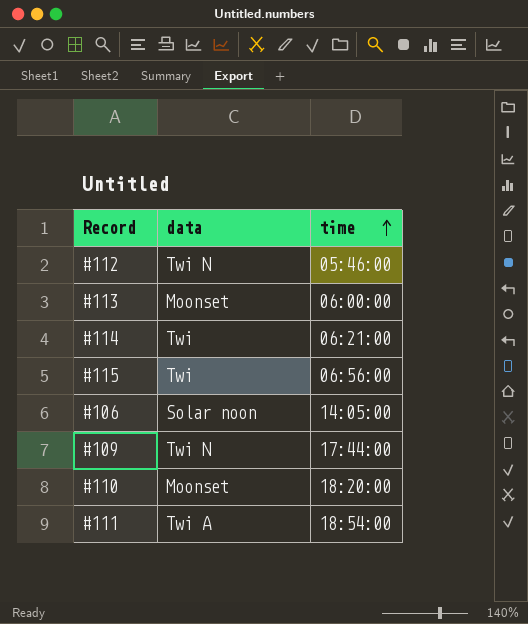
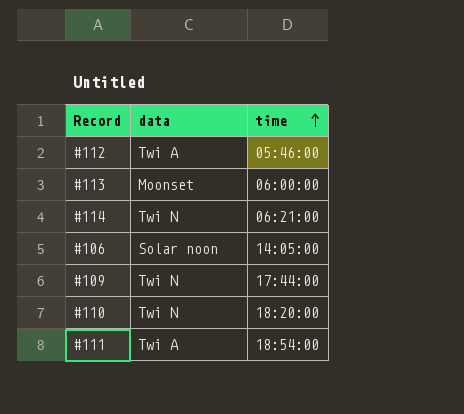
row #115: Twi | 06:56:00 -> none
#112 | data: Twi N -> Twi A
#114 | data: Twi -> Twi N
#110 | data: Moonset -> Twi N

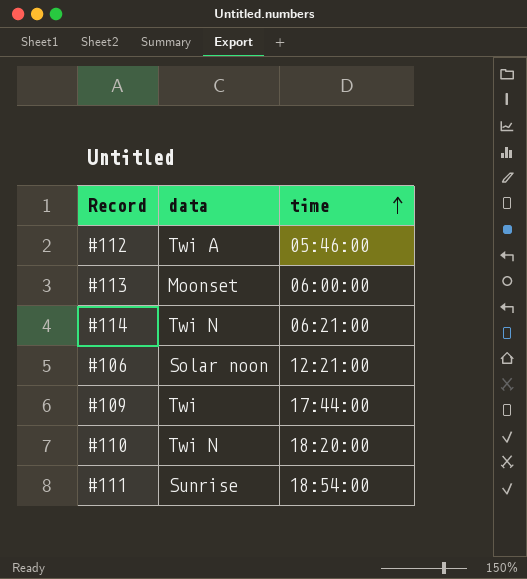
#106 | time: 14:05:00 -> 12:21:00
#109 | data: Twi N -> Twi
#111 | data: Twi A -> Sunrise

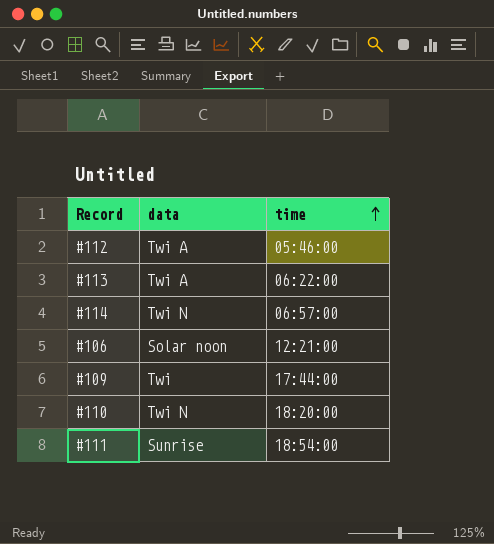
#113 | data: Moonset -> Twi A
#113 | time: 06:00:00 -> 06:22:00
#114 | time: 06:21:00 -> 06:57:00

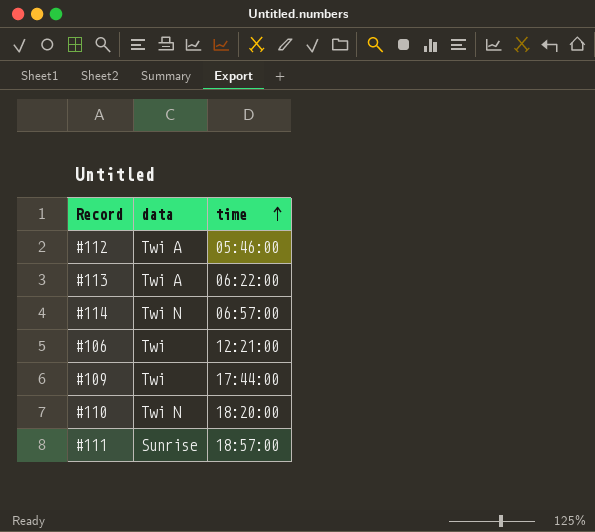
#106 | data: Solar noon -> Twi
#111 | time: 18:54:00 -> 18:57:00

